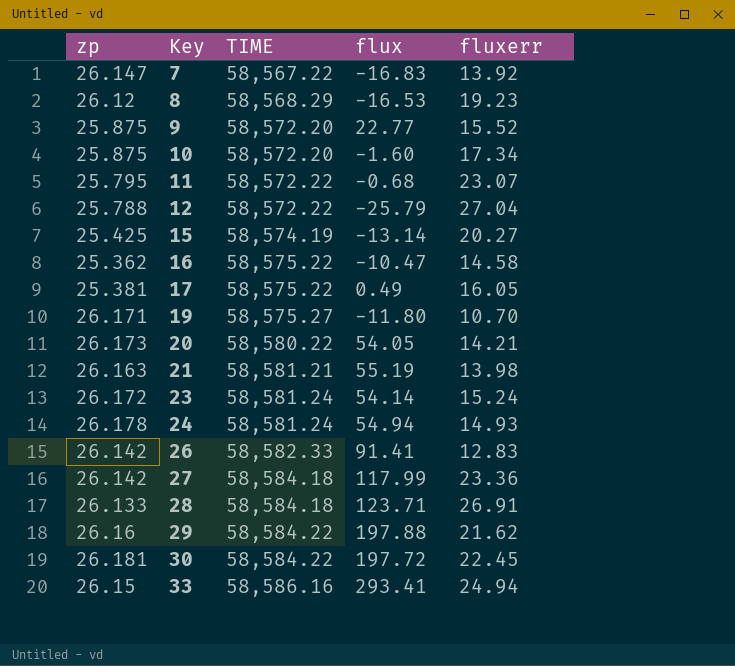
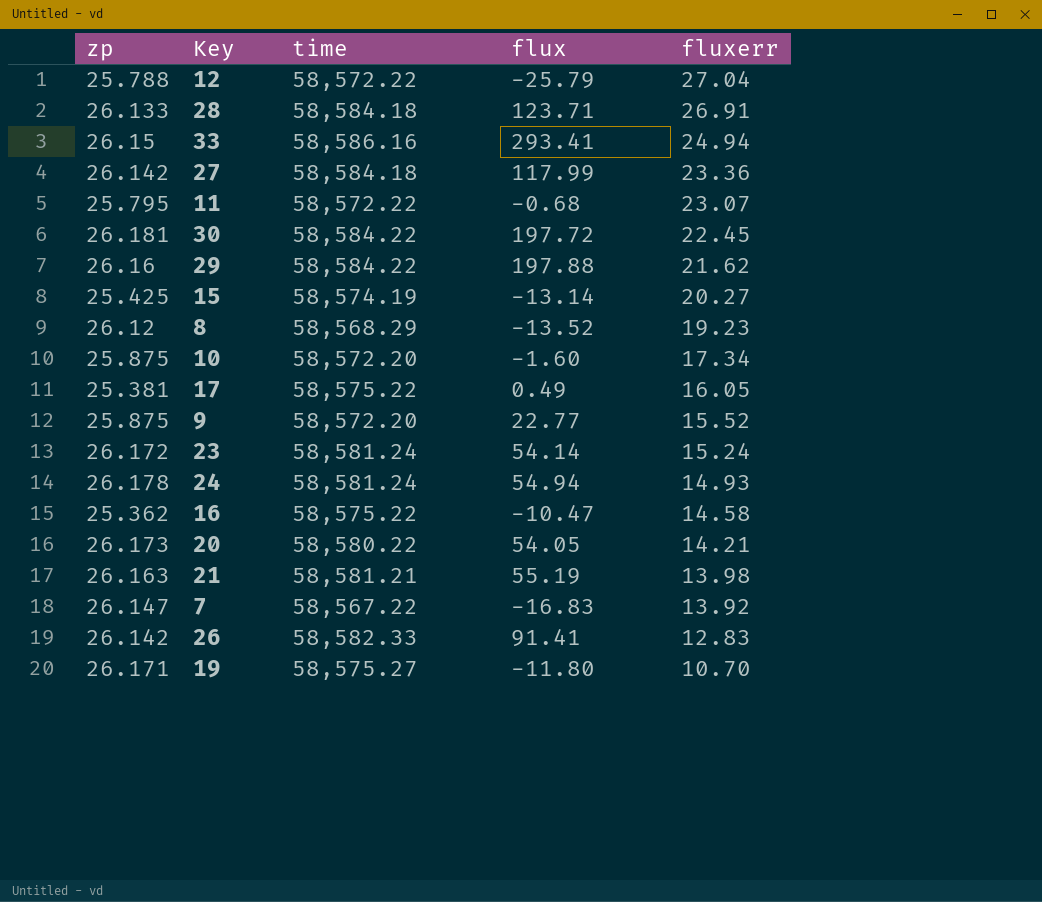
row order: Key ascending -> fluxerr descending
column name: TIME -> time
8 | flux: -16.53 -> -13.52

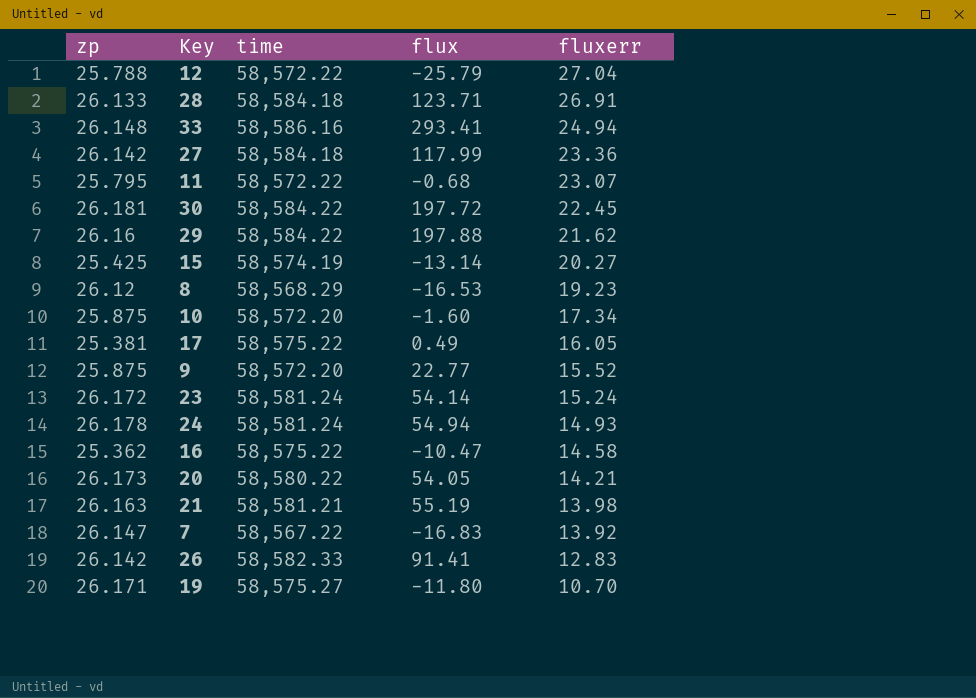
33 | zp: 26.15 -> 26.148
8 | flux: -13.52 -> -16.53

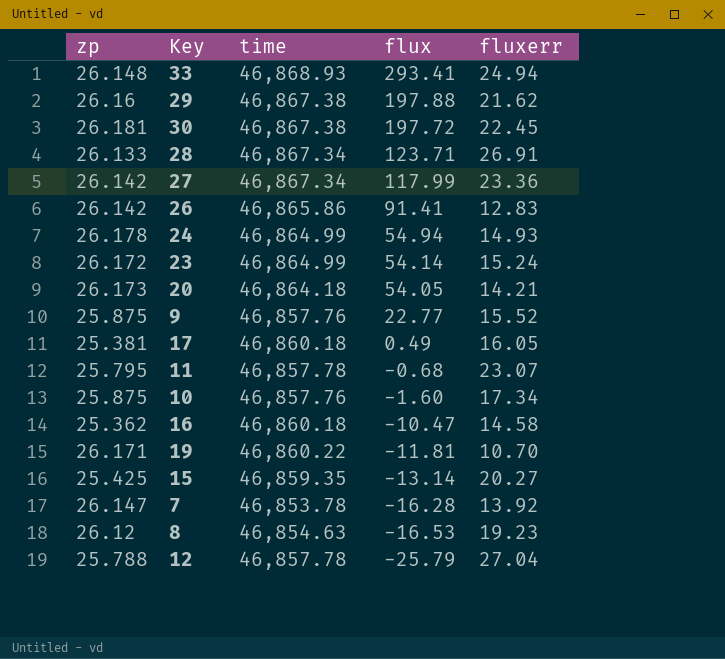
row order: fluxerr descending -> flux descending
row 21: 26.163 | 58,581.21 | 55.19 | 13.98 -> none
33 | time: 58,586.16 -> 46,868.93
29 | time: 58,584.22 -> 46,867.38
30 | time: 58,584.22 -> 46,867.38
28 | time: 58,584.18 -> 46,867.34
27 | time: 58,584.18 -> 46,867.34
26 | time: 58,582.33 -> 46,865.86
24 | time: 58,581.24 -> 46,864.99
23 | time: 58,581.24 -> 46,864.99
20 | time: 58,580.22 -> 46,864.18
9 | time: 58,572.20 -> 46,857.76
17 | time: 58,575.22 -> 46,860.18
11 | time: 58,572.22 -> 46,857.78
10 | time: 58,572.20 -> 46,857.76
16 | time: 58,575.22 -> 46,860.18
19 | time: 58,575.27 -> 46,860.22
19 | flux: -11.80 -> -11.81
15 | time: 58,574.19 -> 46,859.35
7 | time: 58,567.22 -> 46,853.78
7 | flux: -16.83 -> -16.28
8 | time: 58,568.29 -> 46,854.63
12 | time: 58,572.22 -> 46,857.78

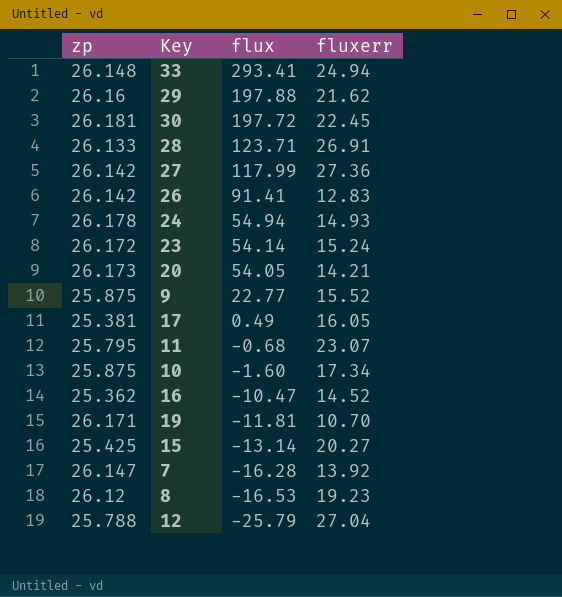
column time | position: 3 -> none
27 | fluxerr: 23.36 -> 27.36
16 | fluxerr: 14.58 -> 14.52

